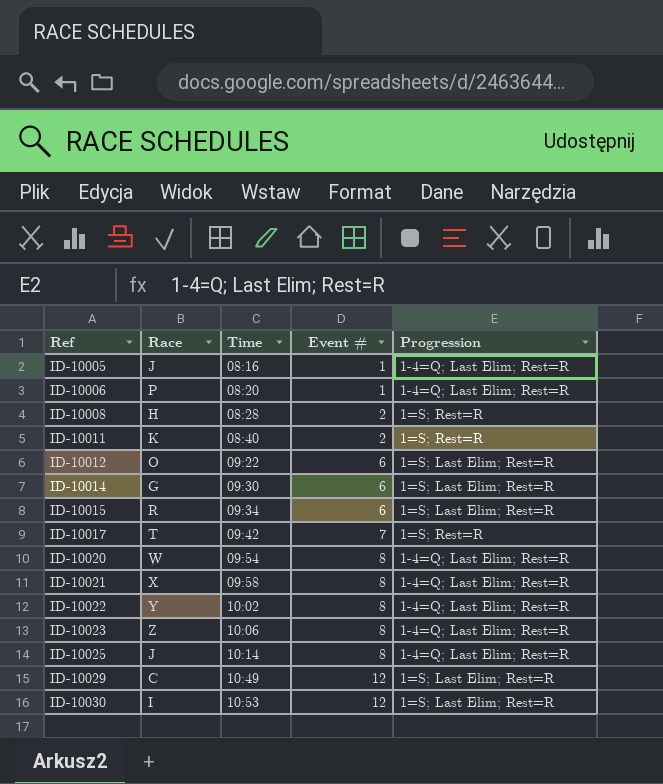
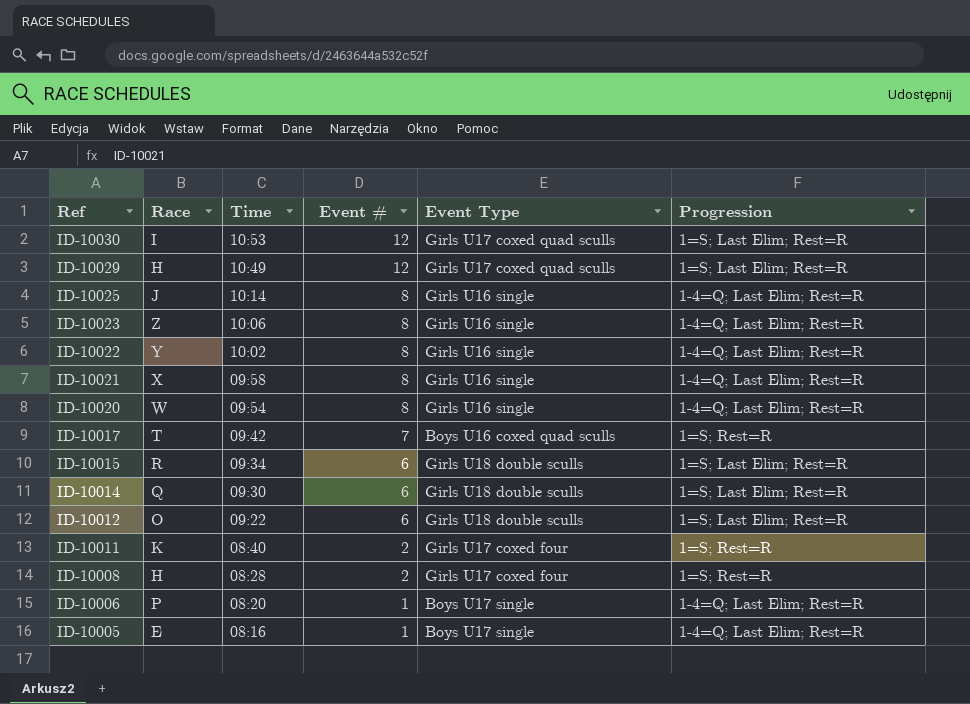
row order: Ref ascending -> Ref descending
column Event Type | position: none -> 5
ID-10029 | Race: C -> H
ID-10014 | Race: G -> Q
ID-10005 | Race: J -> E

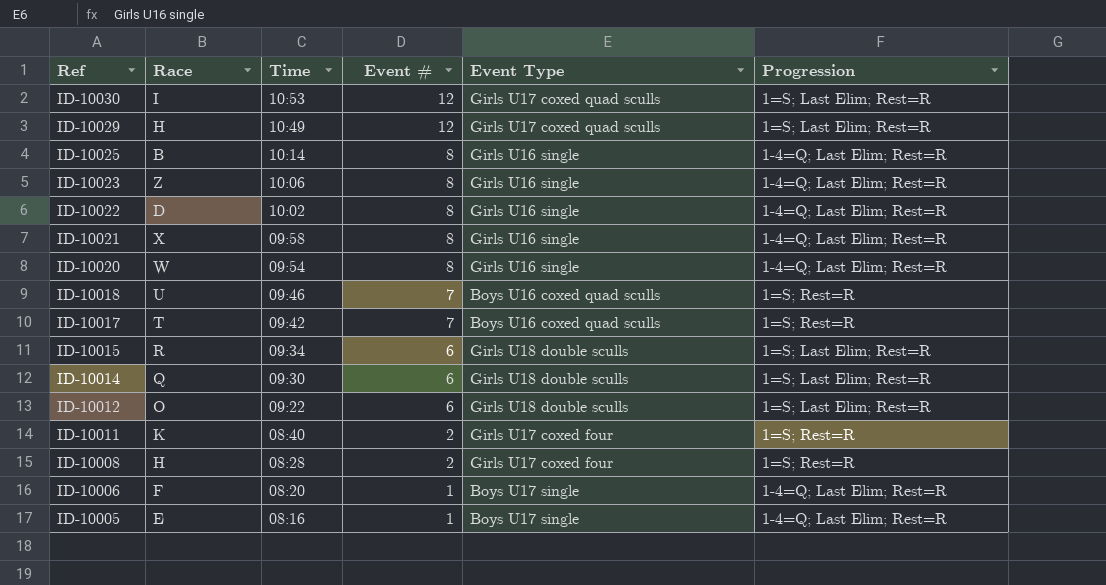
ID-10025 | Race: J -> B
ID-10022 | Race: Y -> D
row ID-10018: none -> U | 09:46 | 7 | Boys U16 coxed quad sculls | 1=S; Rest=R
ID-10006 | Race: P -> F

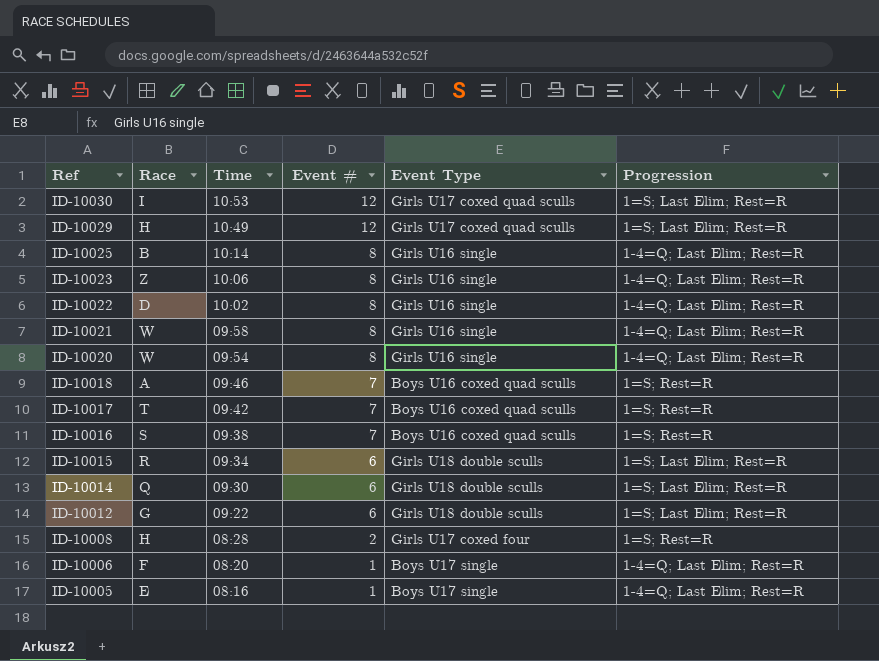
row ID-10011: K | 08:40 | 2 | Girls U17 coxed four | 1=S; Rest=R -> none
ID-10021 | Race: X -> W
ID-10018 | Race: U -> A
row ID-10016: none -> S | 09:38 | 7 | Boys U16 coxed quad sculls | 1=S; Rest=R
ID-10012 | Race: O -> G

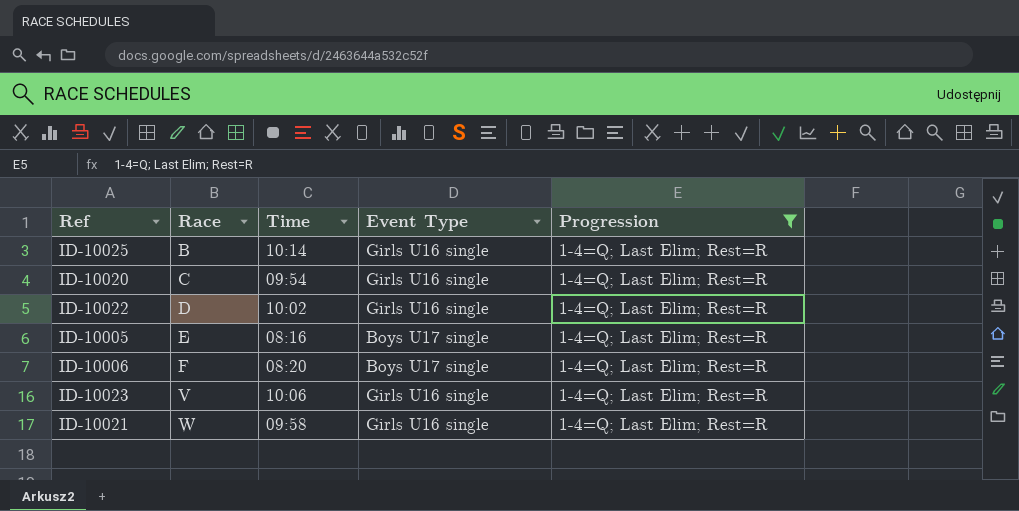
filter: none -> Progression = 1-4=Q; Last Elim; Rest=R
row order: Ref descending -> Race ascending
column Event # | position: 4 -> none
ID-10020 | Race: W -> C
ID-10023 | Race: Z -> V

